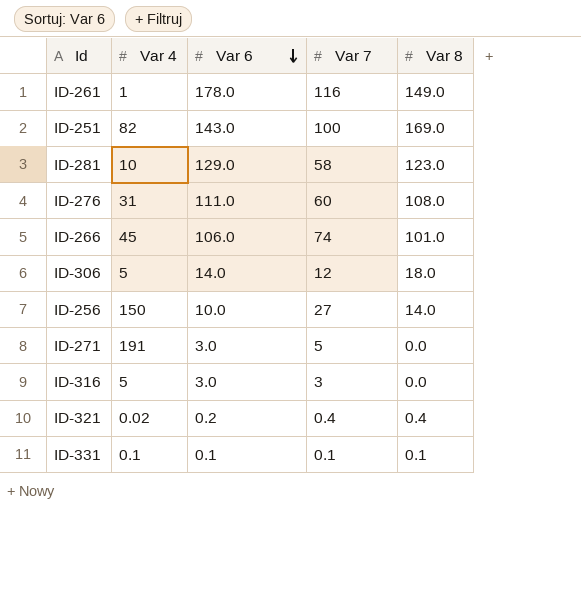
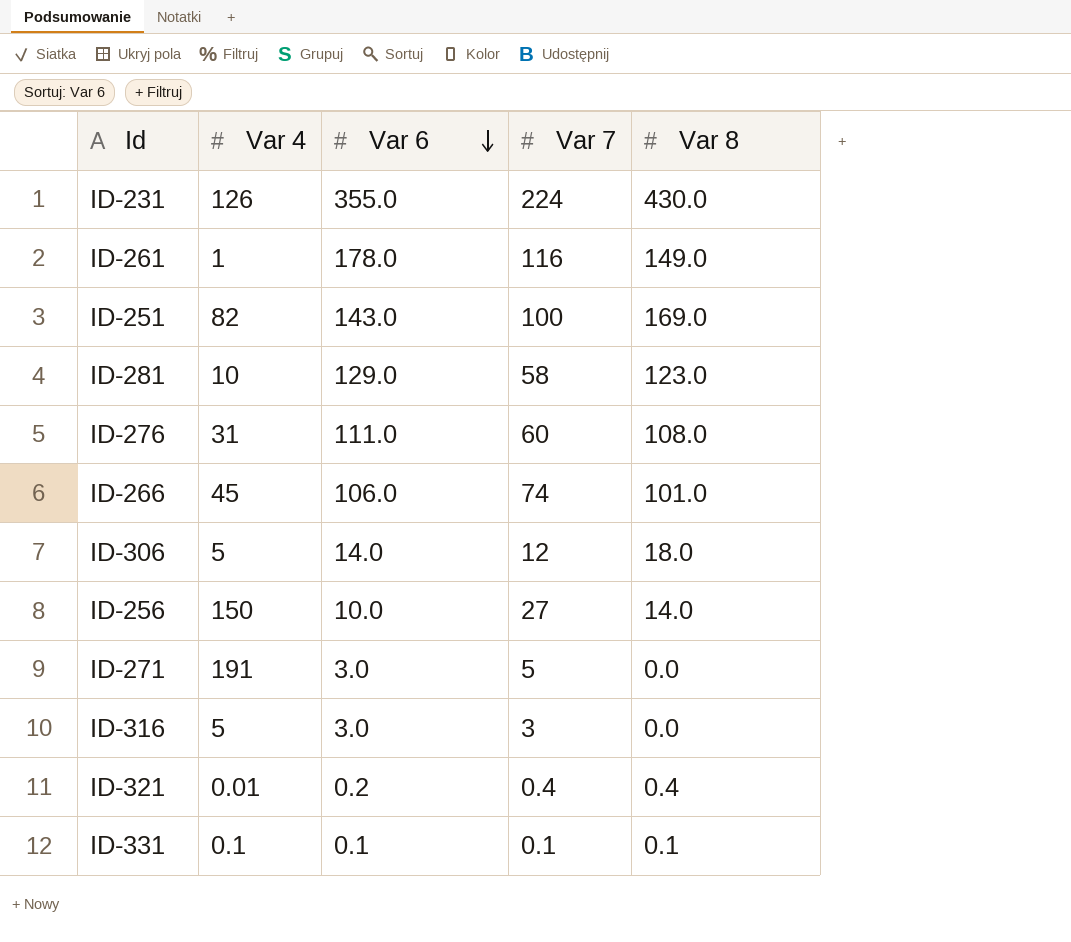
row ID-231: none -> 126 | 355.0 | 224 | 430.0
ID-321 | Var 4: 0.02 -> 0.01

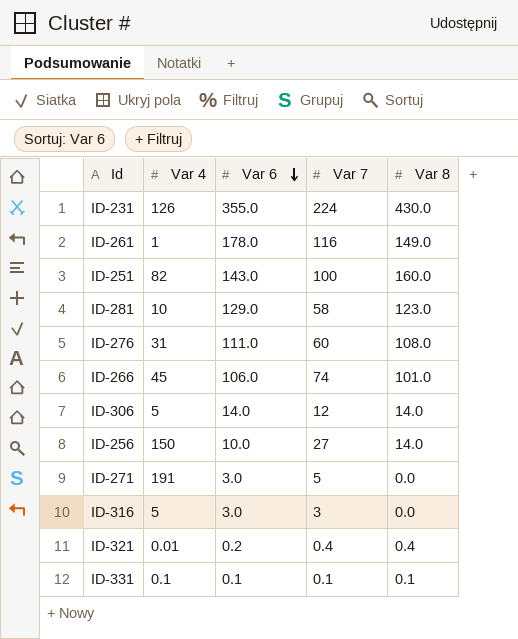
ID-251 | Var 8: 169.0 -> 160.0
ID-306 | Var 8: 18.0 -> 14.0

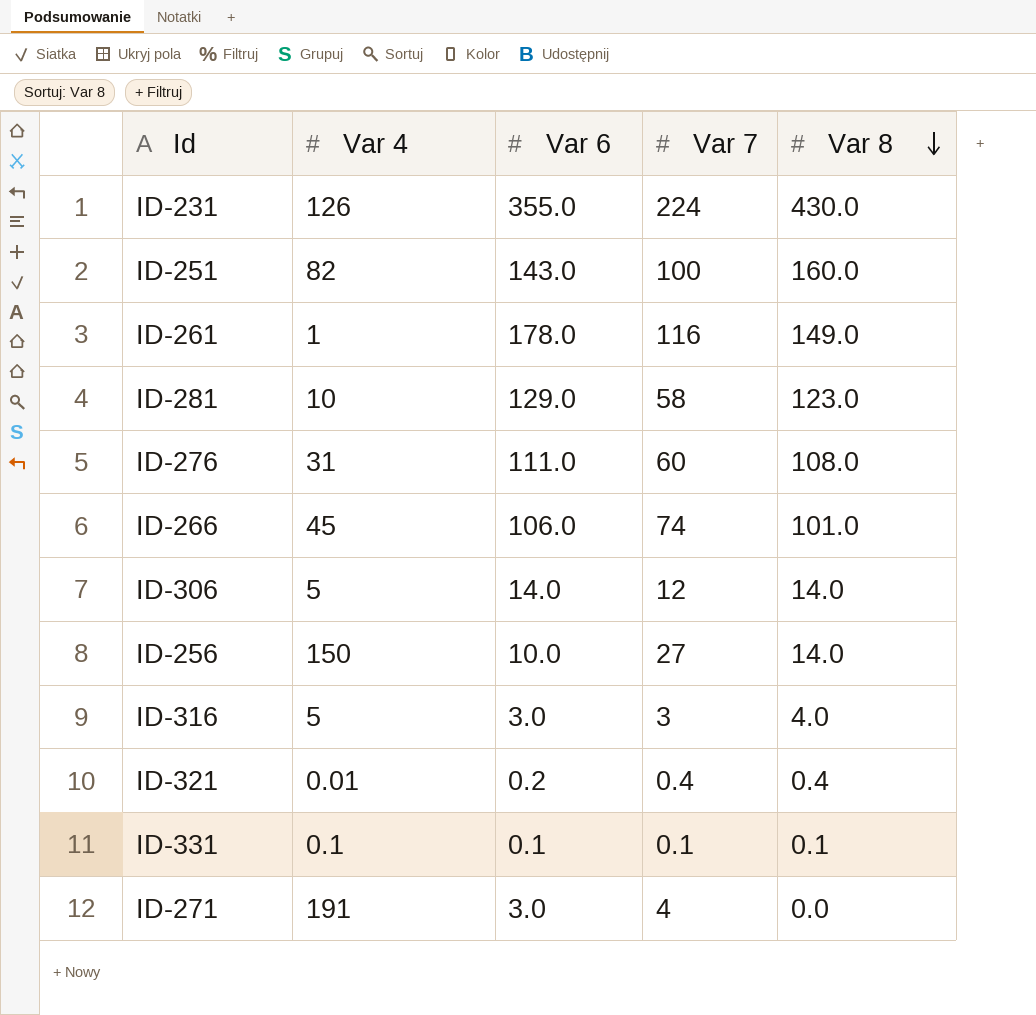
row order: Var 6 descending -> Var 8 descending
ID-316 | Var 8: 0.0 -> 4.0
ID-271 | Var 7: 5 -> 4

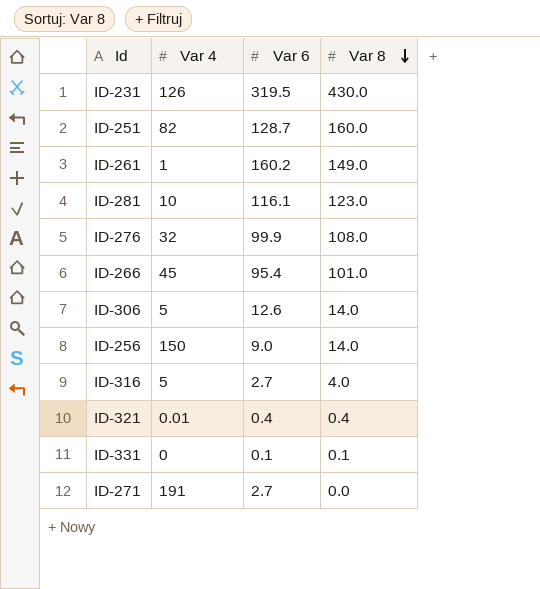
column Var 7 | position: 4 -> none
ID-231 | Var 6: 355.0 -> 319.5
ID-251 | Var 6: 143.0 -> 128.7
ID-261 | Var 6: 178.0 -> 160.2
ID-281 | Var 6: 129.0 -> 116.1
ID-276 | Var 4: 31 -> 32
ID-276 | Var 6: 111.0 -> 99.9
ID-266 | Var 6: 106.0 -> 95.4
ID-306 | Var 6: 14.0 -> 12.6
ID-256 | Var 6: 10.0 -> 9.0
ID-316 | Var 6: 3.0 -> 2.7
ID-321 | Var 6: 0.2 -> 0.4
ID-331 | Var 4: 0.1 -> 0
ID-271 | Var 6: 3.0 -> 2.7

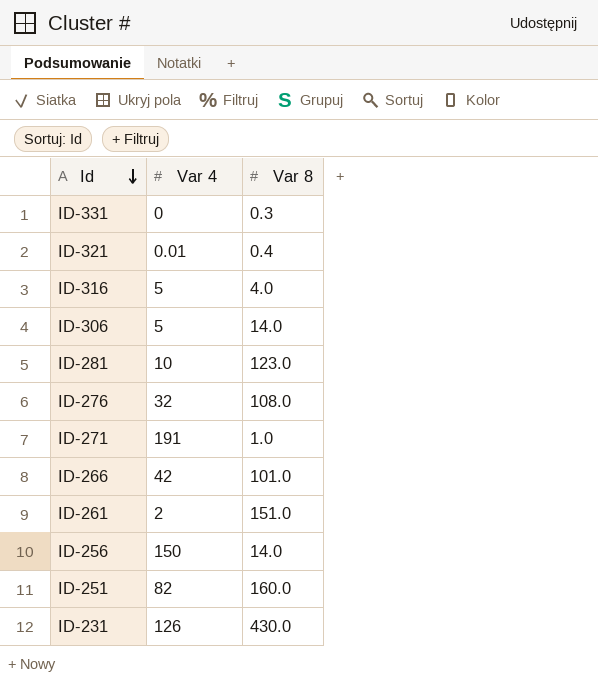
row order: Var 8 descending -> Id descending
column Var 6 | position: 3 -> none
ID-331 | Var 8: 0.1 -> 0.3
ID-271 | Var 8: 0.0 -> 1.0
ID-266 | Var 4: 45 -> 42
ID-261 | Var 4: 1 -> 2
ID-261 | Var 8: 149.0 -> 151.0

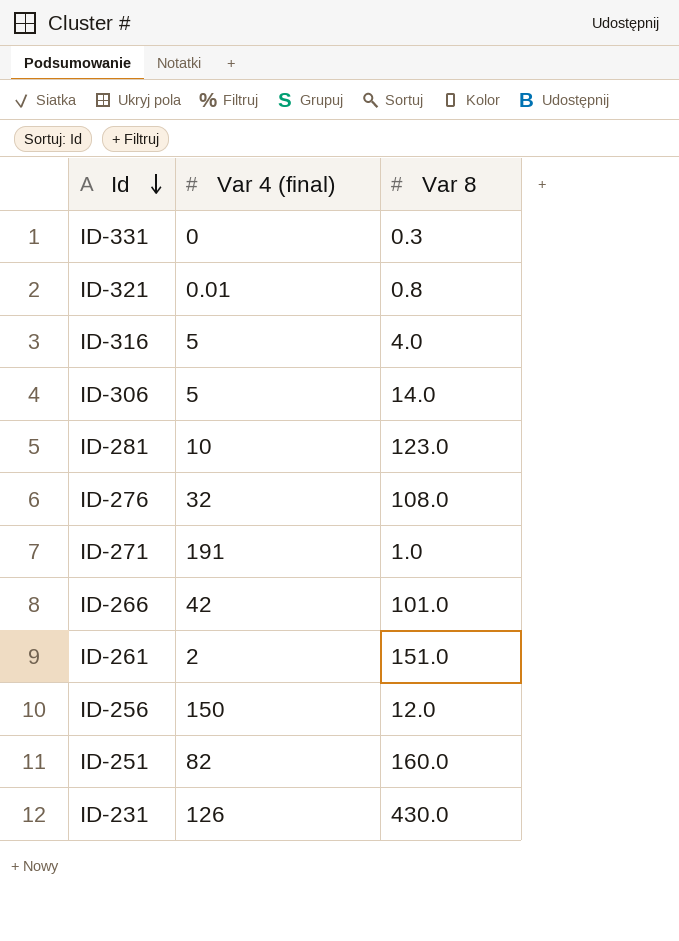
column name: Var 4 -> Var 4 (final)
ID-321 | Var 8: 0.4 -> 0.8
ID-256 | Var 8: 14.0 -> 12.0

